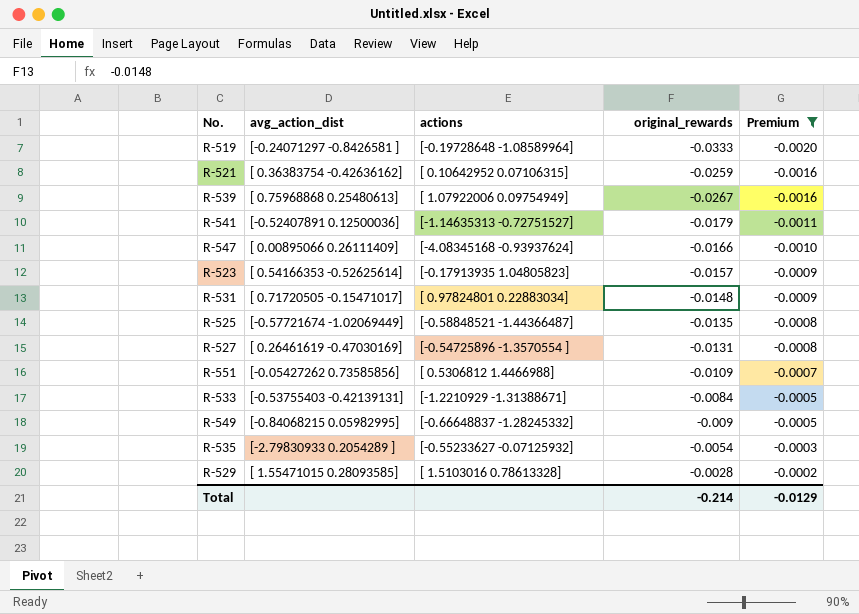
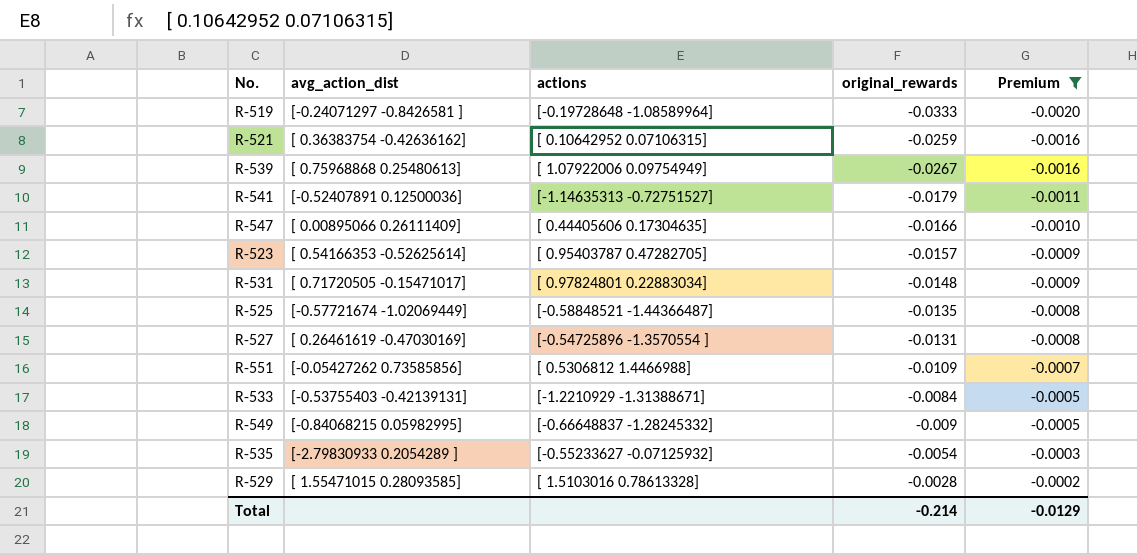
R-547 | actions: [-4.08345168 -0.93937624] -> [ 0.44405606 0.17304635]
R-523 | actions: [-0.17913935 1.04805823] -> [ 0.95403787 0.47282705]

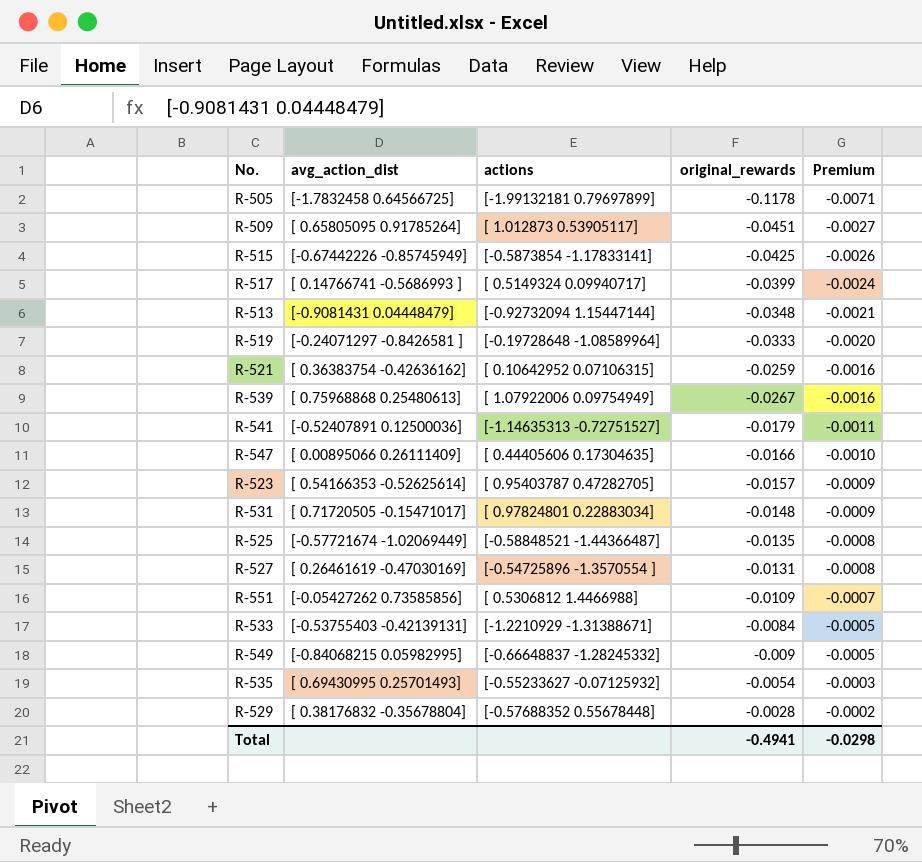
filter: Premium >= -0.0020 -> none
R-535 | avg_action_dist: [-2.79830933 0.2054289 ] -> [ 0.69430995 0.25701493]
R-529 | avg_action_dist: [ 1.55471015 0.28093585] -> [ 0.38176832 -0.35678804]
R-529 | actions: [ 1.5103016 0.78613328] -> [-0.57688352 0.55678448]
Total | original_rewards: -0.214 -> -0.4941
Total | Premium: -0.0129 -> -0.0298

